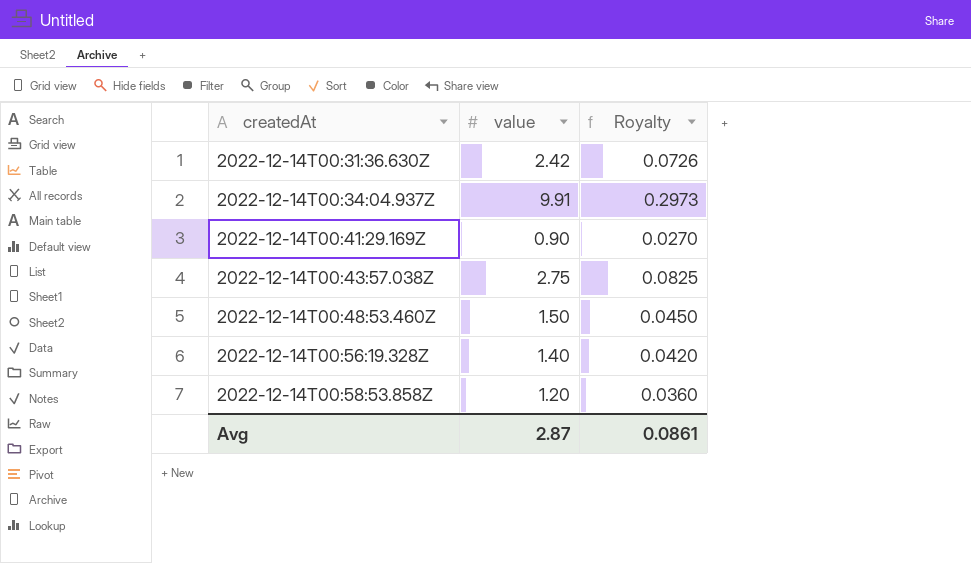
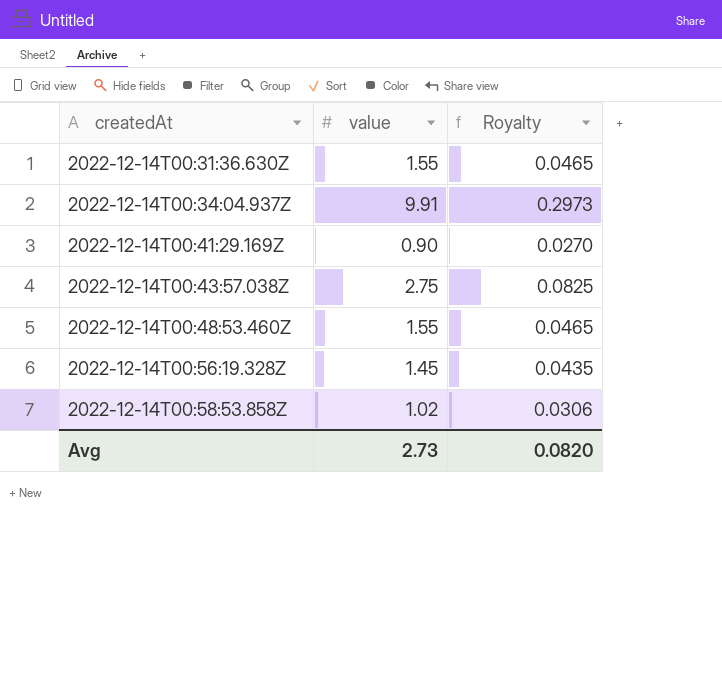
2022-12-14T00:31:36.630Z | value: 2.42 -> 1.55
2022-12-14T00:31:36.630Z | Royalty: 0.0726 -> 0.0465
2022-12-14T00:48:53.460Z | value: 1.50 -> 1.55
2022-12-14T00:48:53.460Z | Royalty: 0.0450 -> 0.0465
2022-12-14T00:56:19.328Z | value: 1.40 -> 1.45
2022-12-14T00:56:19.328Z | Royalty: 0.0420 -> 0.0435
2022-12-14T00:58:53.858Z | value: 1.20 -> 1.02
2022-12-14T00:58:53.858Z | Royalty: 0.0360 -> 0.0306
Avg | value: 2.87 -> 2.73
Avg | Royalty: 0.0861 -> 0.0820

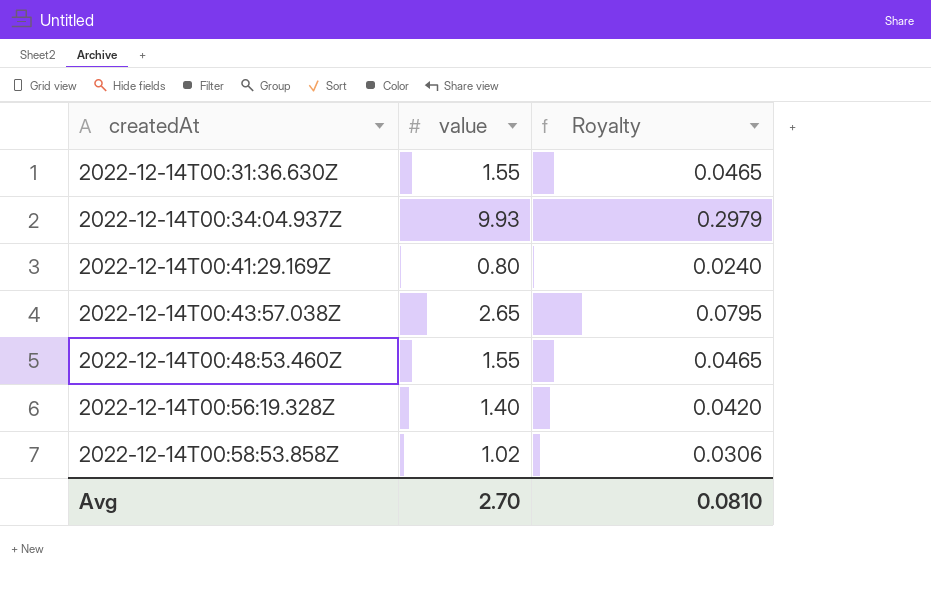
2022-12-14T00:34:04.937Z | value: 9.91 -> 9.93
2022-12-14T00:34:04.937Z | Royalty: 0.2973 -> 0.2979
2022-12-14T00:41:29.169Z | value: 0.90 -> 0.80
2022-12-14T00:41:29.169Z | Royalty: 0.0270 -> 0.0240
2022-12-14T00:43:57.038Z | value: 2.75 -> 2.65
2022-12-14T00:43:57.038Z | Royalty: 0.0825 -> 0.0795
2022-12-14T00:56:19.328Z | value: 1.45 -> 1.40
2022-12-14T00:56:19.328Z | Royalty: 0.0435 -> 0.0420
Avg | value: 2.73 -> 2.70
Avg | Royalty: 0.0820 -> 0.0810

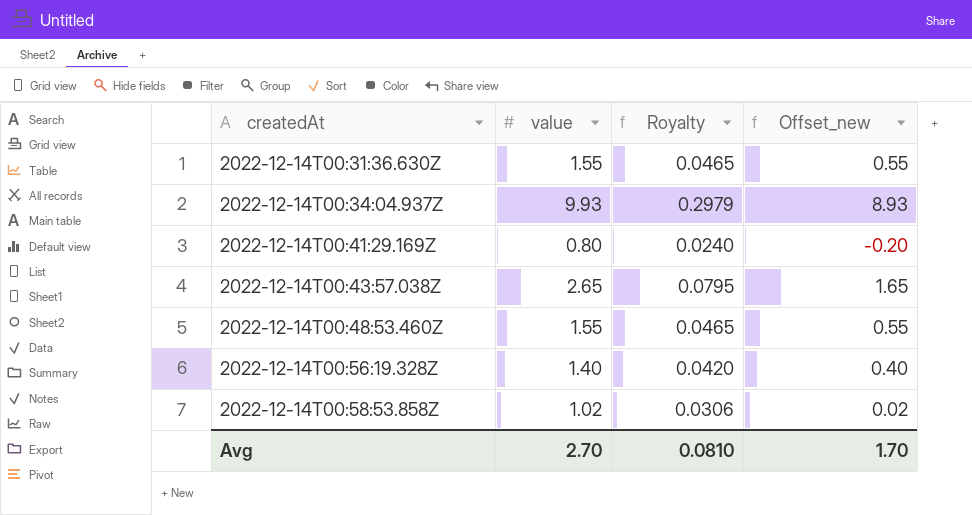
column Offset_new | formula: none -> [value] - 1

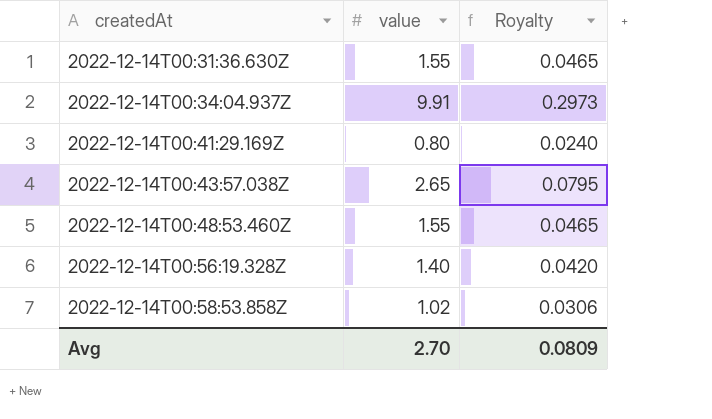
column Offset_new | formula: [value] - 1 -> none
2022-12-14T00:34:04.937Z | value: 9.93 -> 9.91
2022-12-14T00:34:04.937Z | Royalty: 0.2979 -> 0.2973
Avg | Royalty: 0.0810 -> 0.0809

